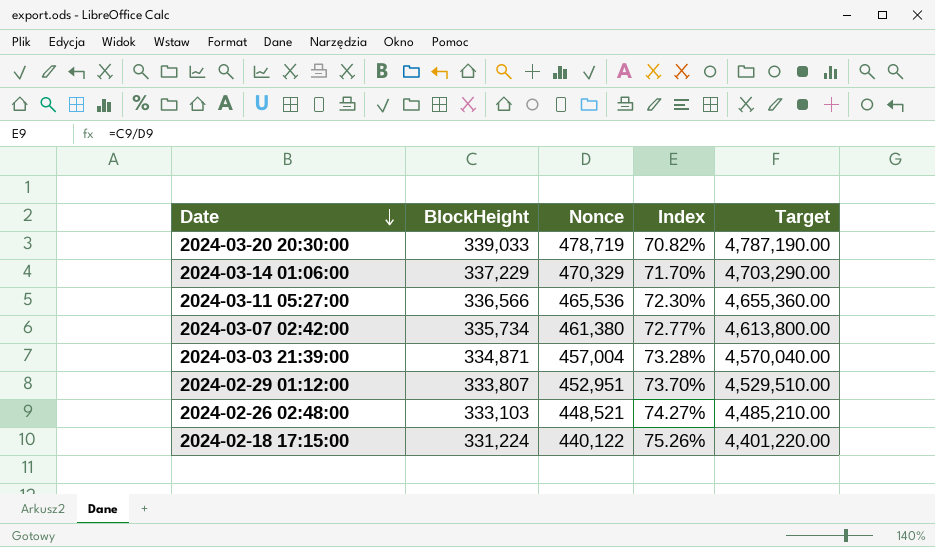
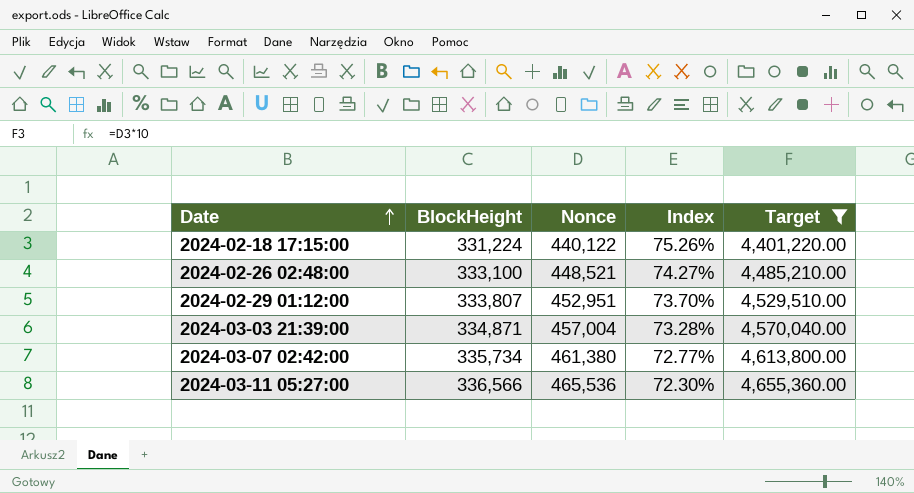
filter: none -> Target <= 4,655,360.00
row order: Date descending -> Date ascending
2024-02-26 02:48:00 | BlockHeight: 333,103 -> 333,100

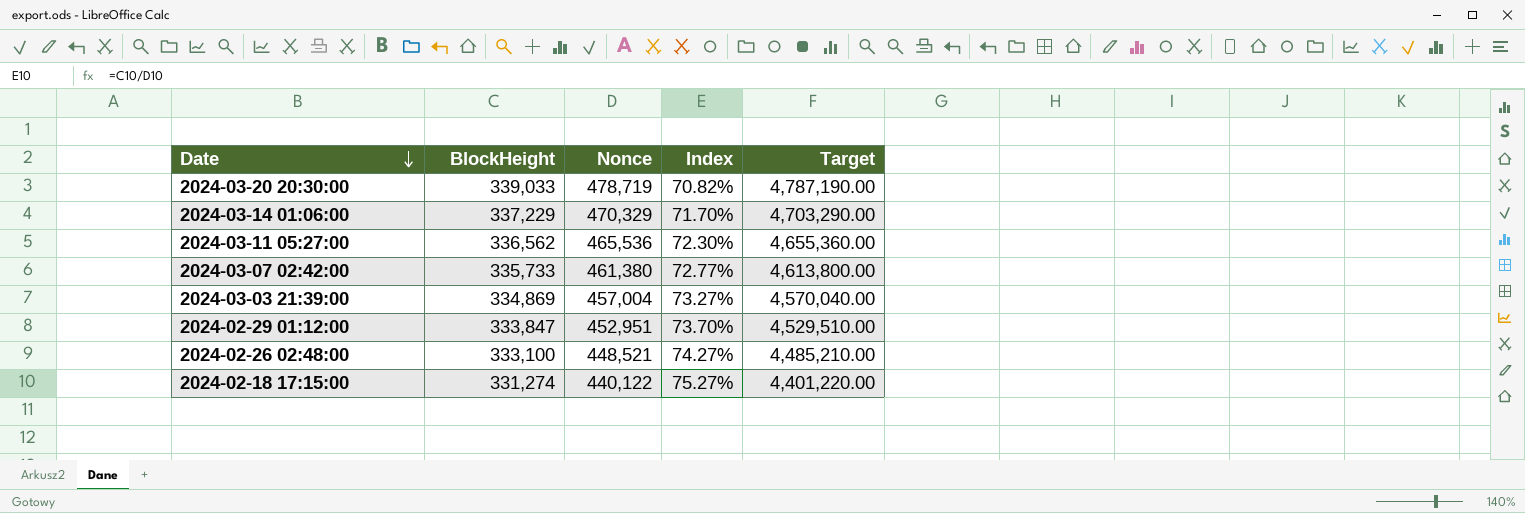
filter: Target <= 4,655,360.00 -> none
row order: Date ascending -> Date descending
2024-03-11 05:27:00 | BlockHeight: 336,566 -> 336,562
2024-03-07 02:42:00 | BlockHeight: 335,734 -> 335,733
2024-03-03 21:39:00 | BlockHeight: 334,871 -> 334,869
2024-03-03 21:39:00 | Index: 73.28% -> 73.27%
2024-02-29 01:12:00 | BlockHeight: 333,807 -> 333,847
2024-02-18 17:15:00 | BlockHeight: 331,224 -> 331,274
2024-02-18 17:15:00 | Index: 75.26% -> 75.27%

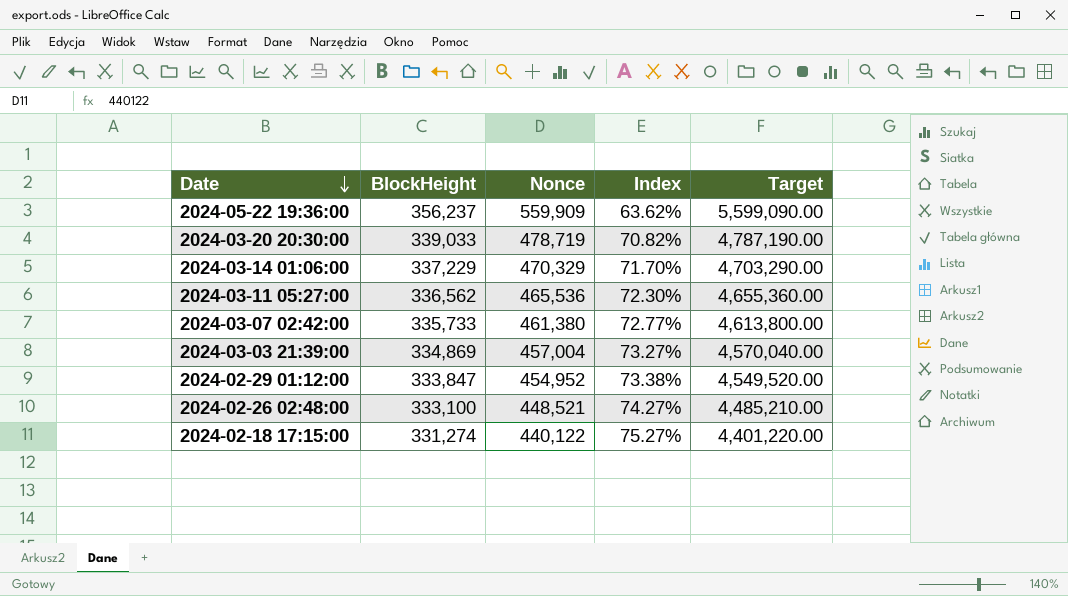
row 2024-05-22 19:36:00: none -> 356,237 | 559,909 | 63.62% | 5,599,090.00
2024-02-29 01:12:00 | Nonce: 452,951 -> 454,952
2024-02-29 01:12:00 | Index: 73.70% -> 73.38%
2024-02-29 01:12:00 | Target: 4,529,510.00 -> 4,549,520.00

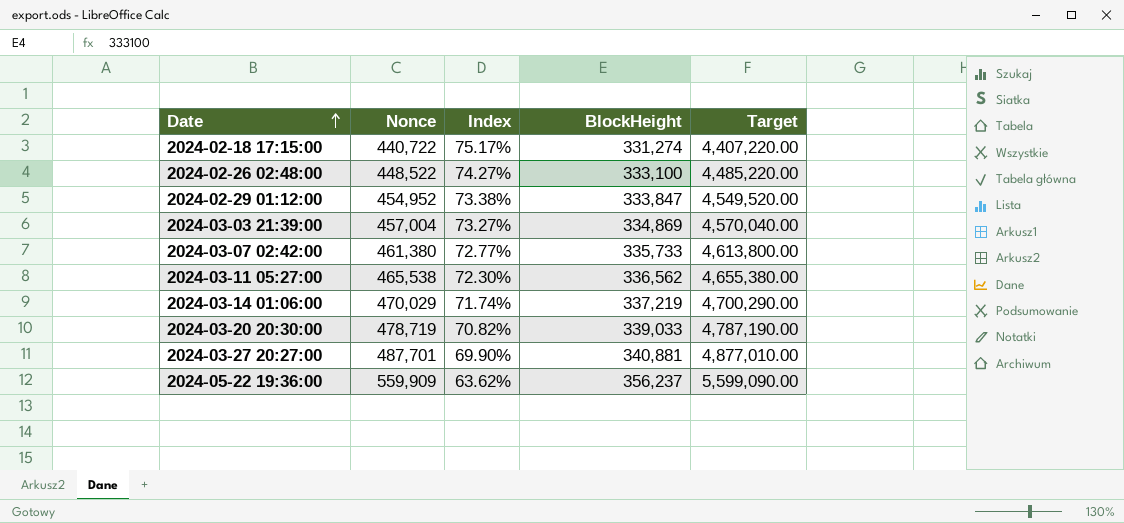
row order: Date descending -> Date ascending
column BlockHeight | position: 2 -> 4
2024-02-18 17:15:00 | Nonce: 440,122 -> 440,722
2024-02-18 17:15:00 | Index: 75.27% -> 75.17%
2024-02-18 17:15:00 | Target: 4,401,220.00 -> 4,407,220.00
2024-02-26 02:48:00 | Nonce: 448,521 -> 448,522
2024-02-26 02:48:00 | Target: 4,485,210.00 -> 4,485,220.00
2024-03-11 05:27:00 | Nonce: 465,536 -> 465,538
2024-03-11 05:27:00 | Target: 4,655,360.00 -> 4,655,380.00
2024-03-14 01:06:00 | Nonce: 470,329 -> 470,029
2024-03-14 01:06:00 | Index: 71.70% -> 71.74%
2024-03-14 01:06:00 | BlockHeight: 337,229 -> 337,219
2024-03-14 01:06:00 | Target: 4,703,290.00 -> 4,700,290.00
row 2024-03-27 20:27:00: none -> 487,701 | 69.90% | 340,881 | 4,877,010.00

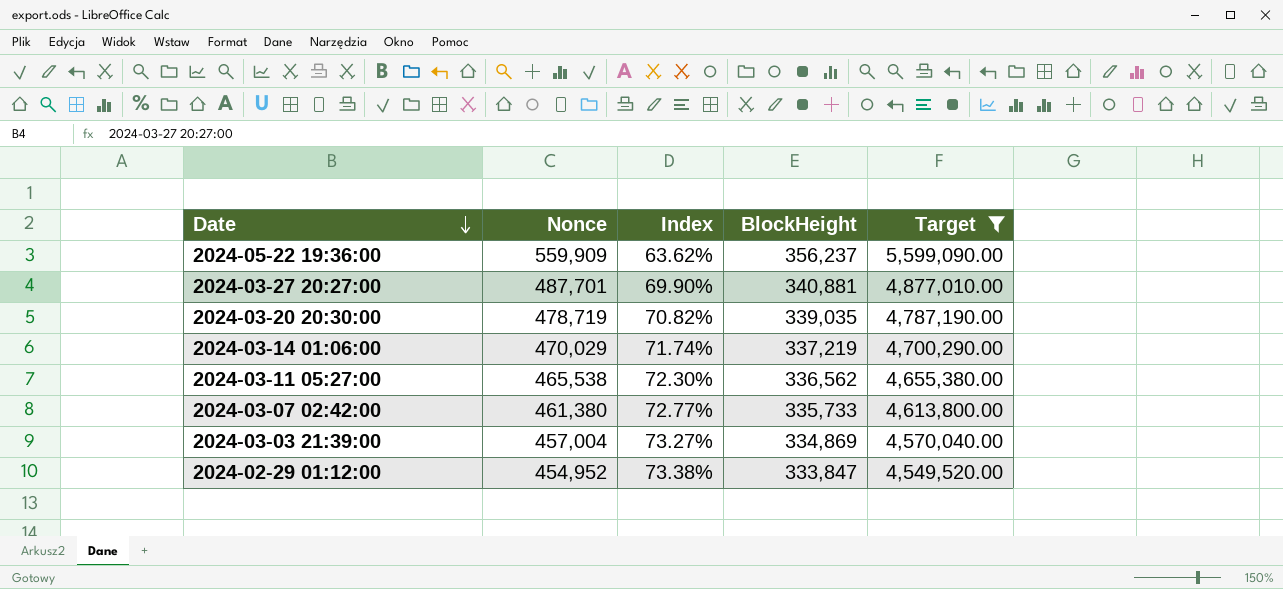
filter: none -> Target >= 4,549,520.00
row order: Date ascending -> Date descending
2024-03-20 20:30:00 | BlockHeight: 339,033 -> 339,035

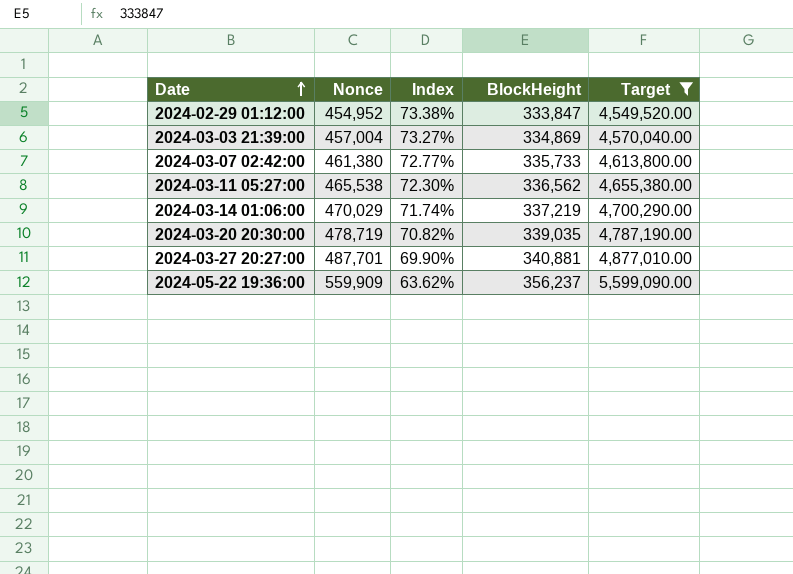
row order: Date descending -> Date ascending

